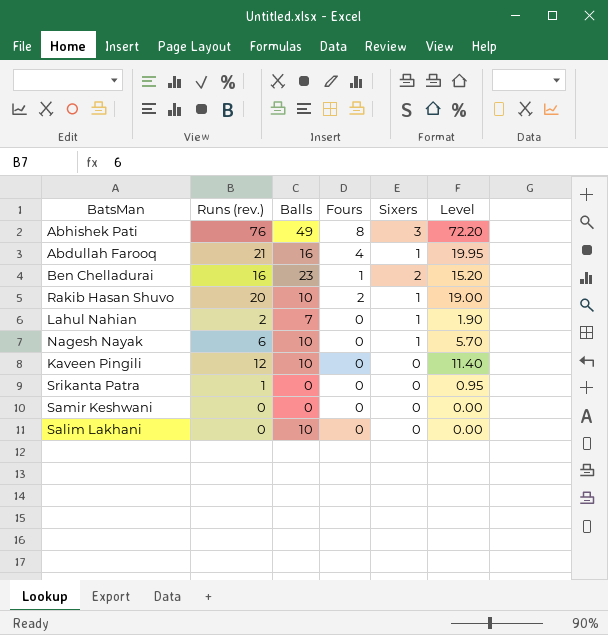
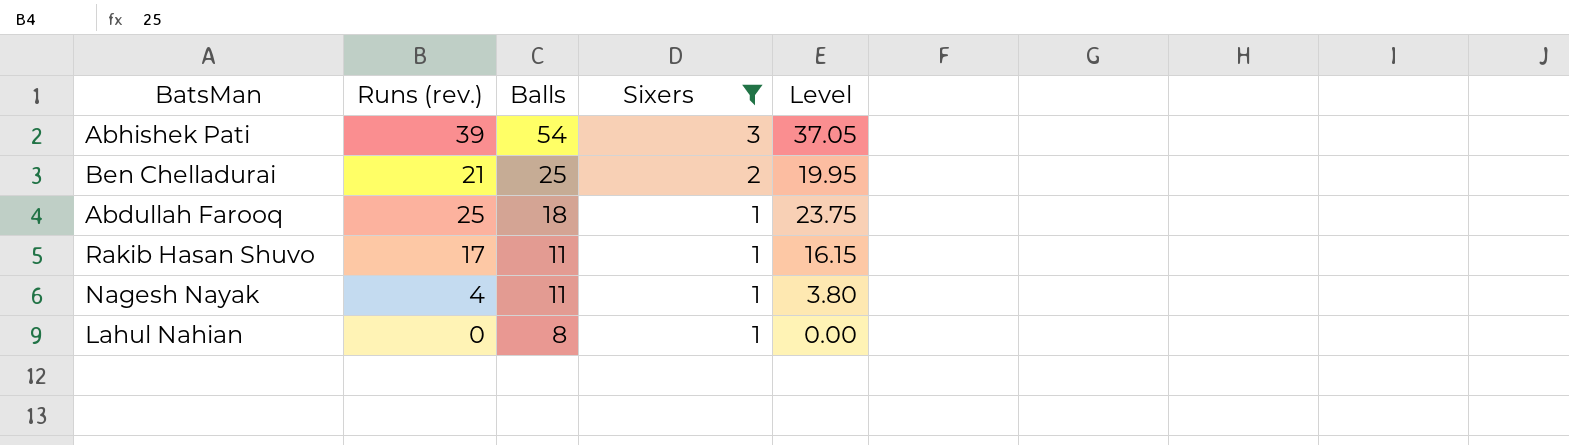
filter: none -> Sixers != 0
row order: none -> Balls descending
column Fours | position: 4 -> none
Abhishek Pati | Runs (rev.): 76 -> 39
Abhishek Pati | Balls: 49 -> 54
Abhishek Pati | Level: 72.20 -> 37.05
Ben Chelladurai | Runs (rev.): 16 -> 21
Ben Chelladurai | Balls: 23 -> 25
Ben Chelladurai | Level: 15.20 -> 19.95
Abdullah Farooq | Runs (rev.): 21 -> 25
Abdullah Farooq | Balls: 16 -> 18
Abdullah Farooq | Level: 19.95 -> 23.75
Rakib Hasan Shuvo | Runs (rev.): 20 -> 17
Rakib Hasan Shuvo | Balls: 10 -> 11
Rakib Hasan Shuvo | Level: 19.00 -> 16.15
Nagesh Nayak | Runs (rev.): 6 -> 4
Nagesh Nayak | Balls: 10 -> 11
Nagesh Nayak | Level: 5.70 -> 3.80
Lahul Nahian | Runs (rev.): 2 -> 0
Lahul Nahian | Balls: 7 -> 8
Lahul Nahian | Level: 1.90 -> 0.00

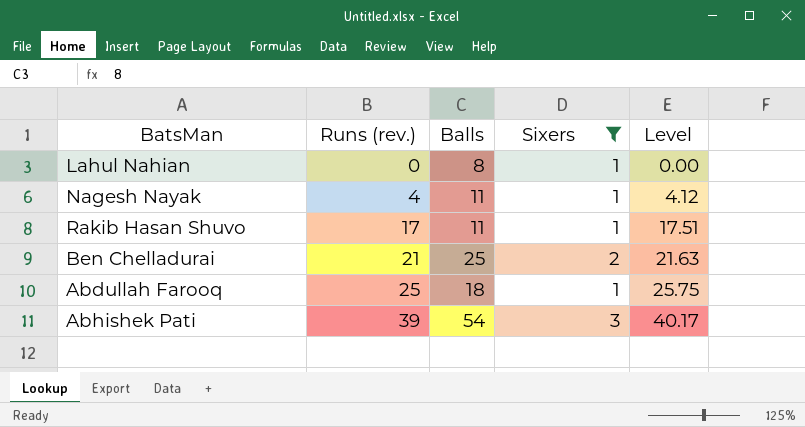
row order: Balls descending -> Runs (rev.) ascending
column Level | formula: [Runs (rev.)] * 0.95 -> [Runs (rev.)] * 1.03

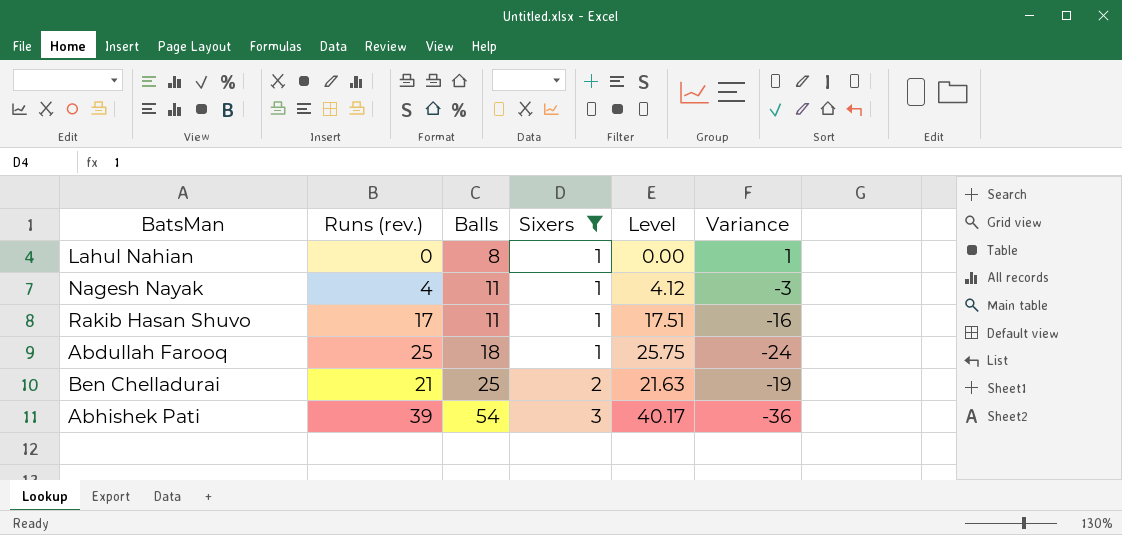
row order: Runs (rev.) ascending -> Balls ascending
column Variance | formula: none -> [Sixers] - [Runs (rev.)]

